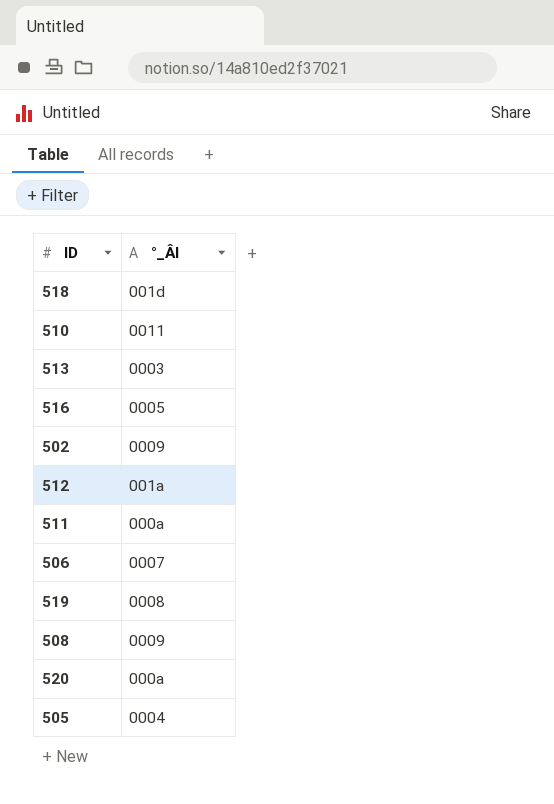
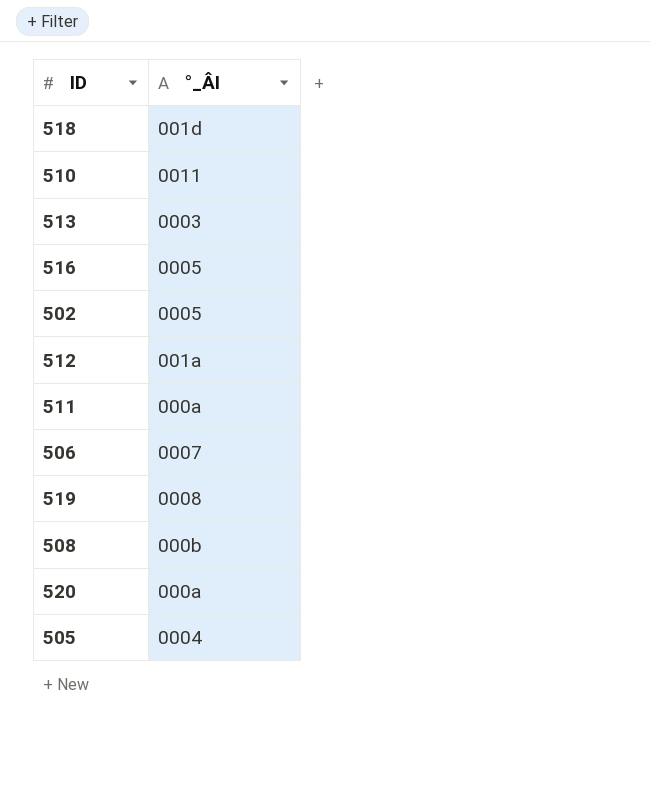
502 | °_ÂI: 0009 -> 0005
508 | °_ÂI: 0009 -> 000b

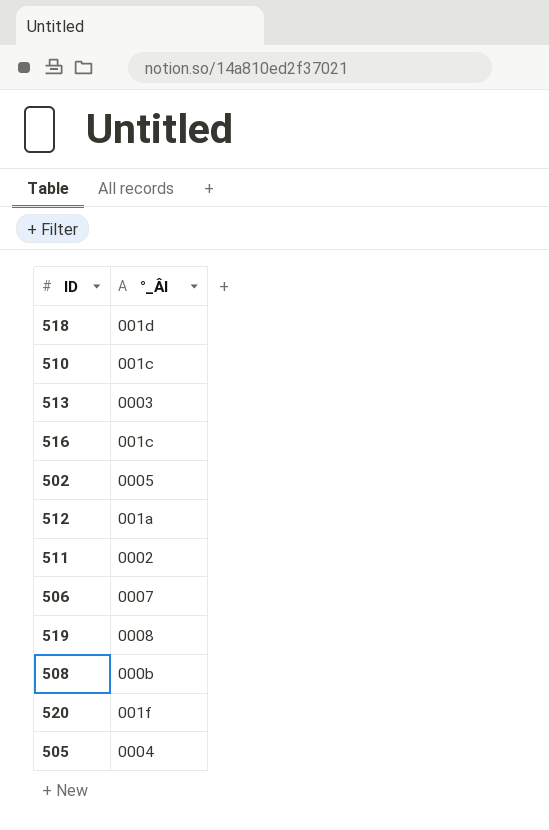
510 | °_ÂI: 0011 -> 001c
516 | °_ÂI: 0005 -> 001c
511 | °_ÂI: 000a -> 0002
520 | °_ÂI: 000a -> 001f

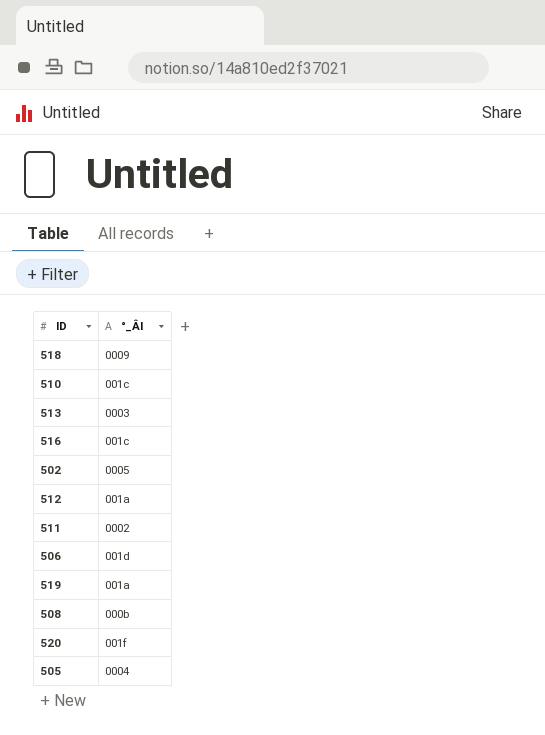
518 | °_ÂI: 001d -> 0009
506 | °_ÂI: 0007 -> 001d
519 | °_ÂI: 0008 -> 001a

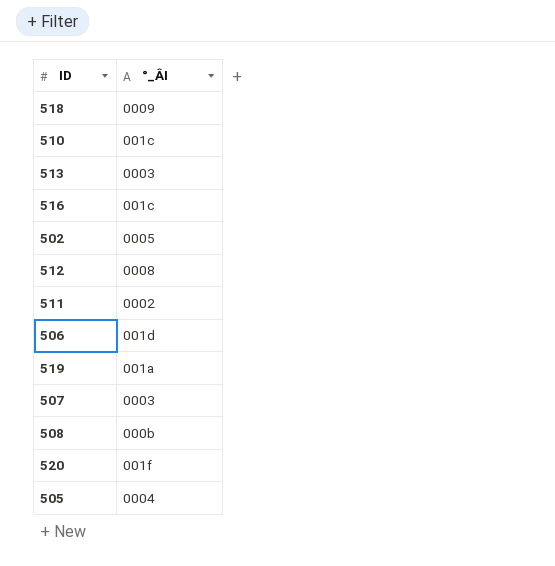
512 | °_ÂI: 001a -> 0008
row 507: none -> 0003

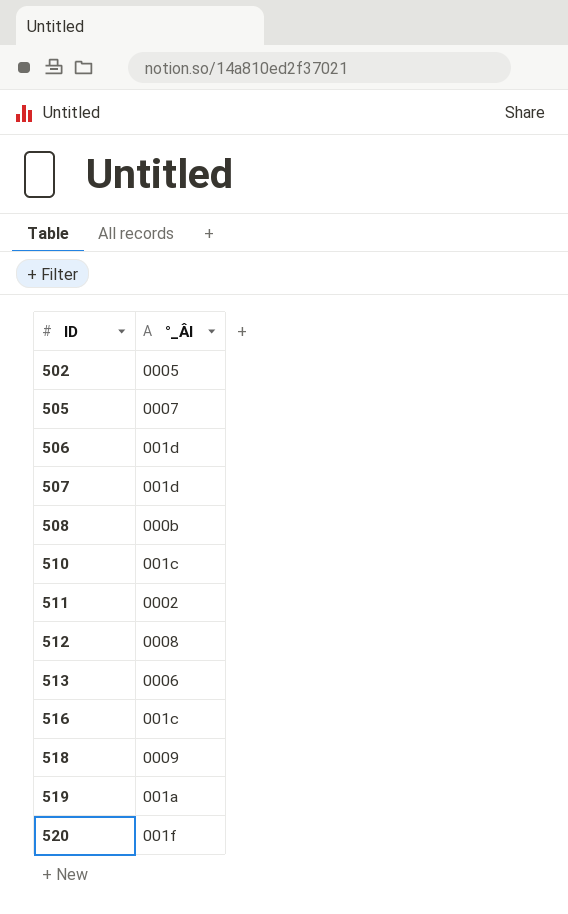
row order: none -> ID ascending
505 | °_ÂI: 0004 -> 0007
507 | °_ÂI: 0003 -> 001d
513 | °_ÂI: 0003 -> 0006

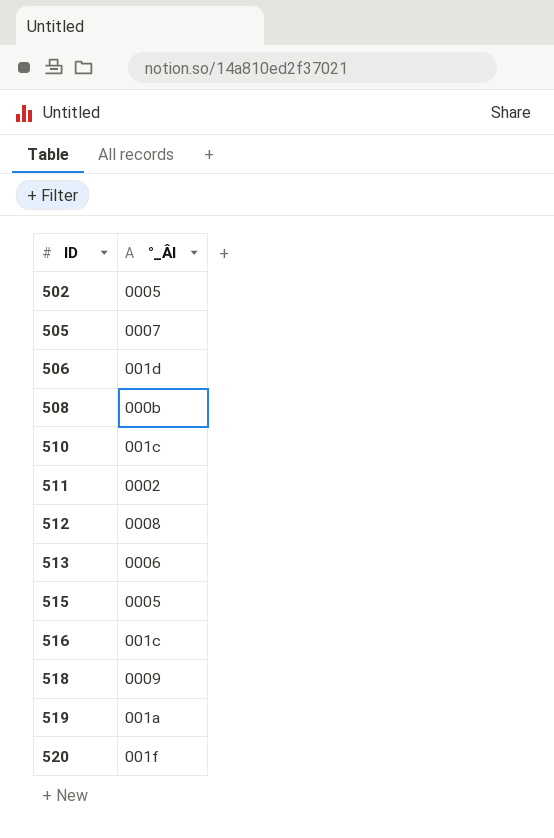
row 507: 001d -> none
row 515: none -> 0005

